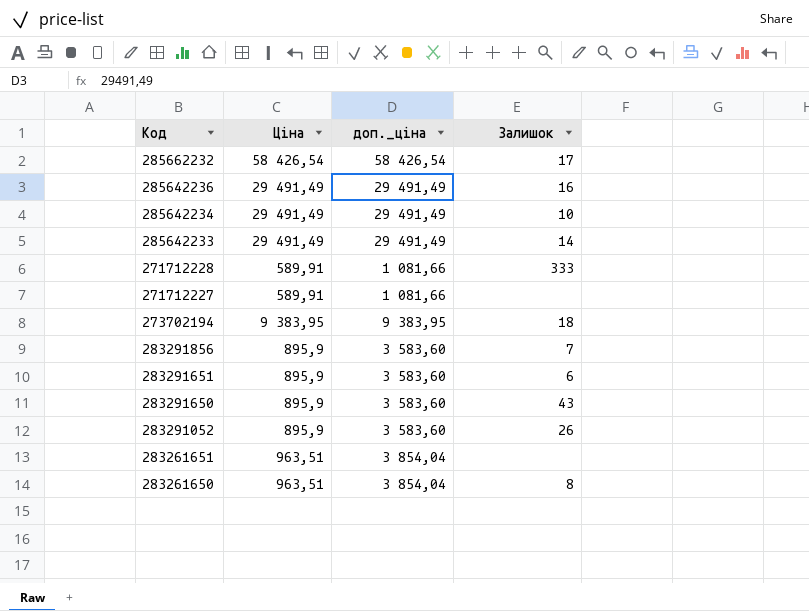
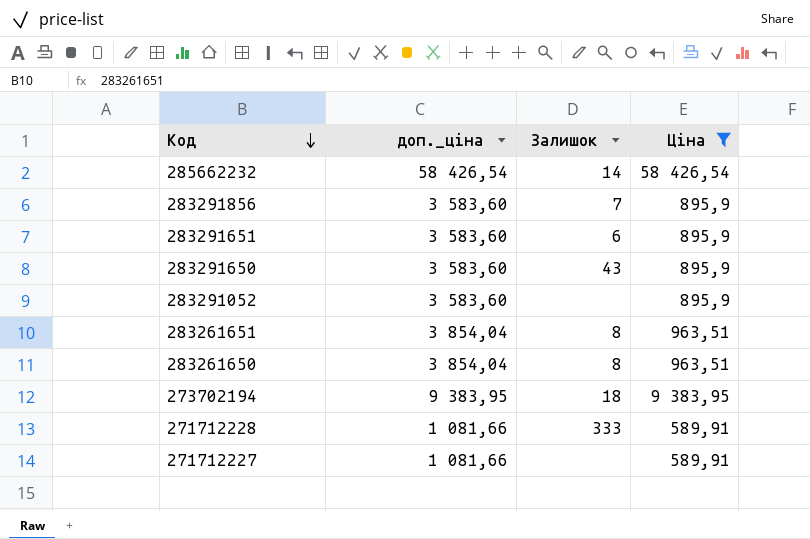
filter: none -> Ціна != 29 491,49
row order: none -> Код descending
column Ціна | position: 2 -> 4
285662232 | Залишок: 17 -> 14
283291052 | Залишок: 26 -> none
283261651 | Залишок: none -> 8

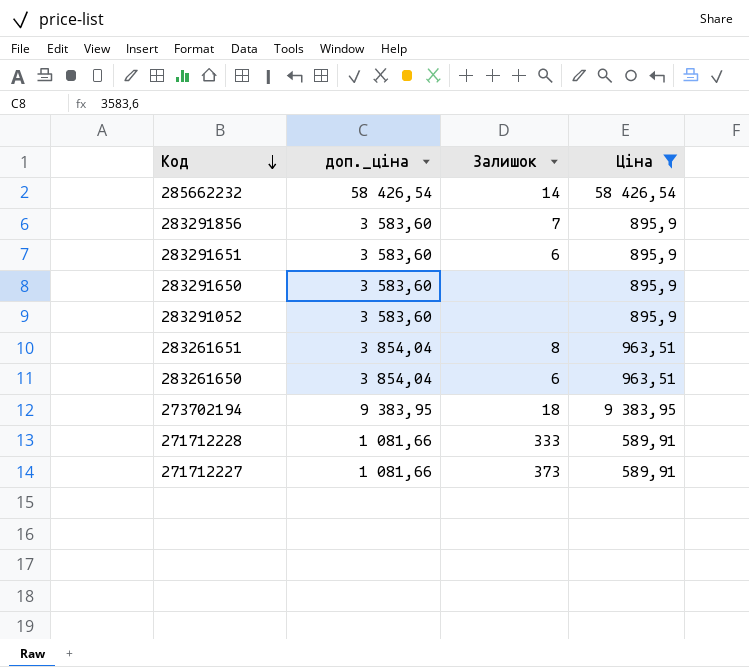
283291650 | Залишок: 43 -> none
283261650 | Залишок: 8 -> 6
271712227 | Залишок: none -> 373

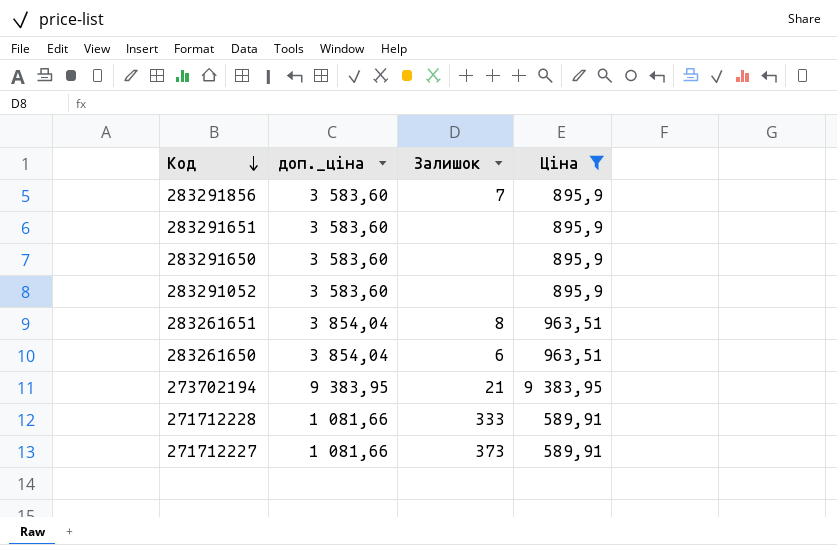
row 285662232: 58 426,54 | 14 | 58 426,54 -> none
283291651 | Залишок: 6 -> none
273702194 | Залишок: 18 -> 21

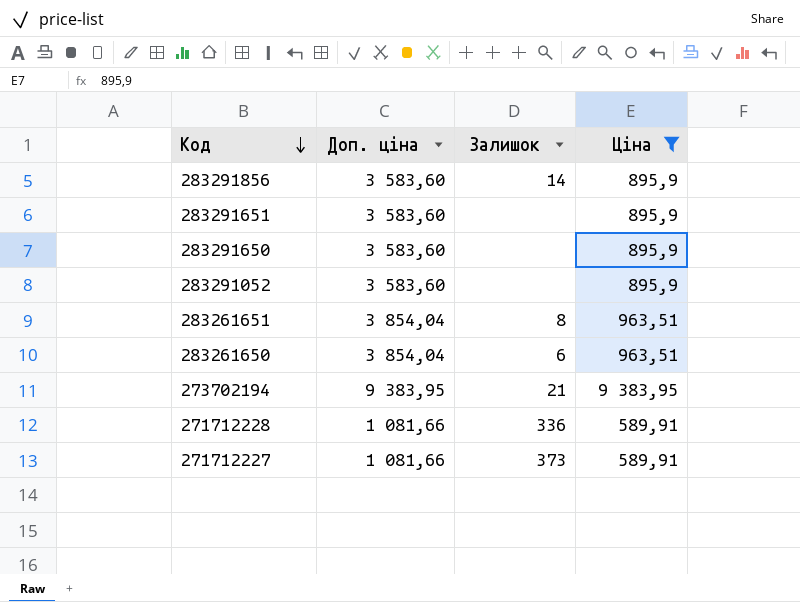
column name: доп._ціна -> Доп. ціна
283291856 | Залишок: 7 -> 14
271712228 | Залишок: 333 -> 336

